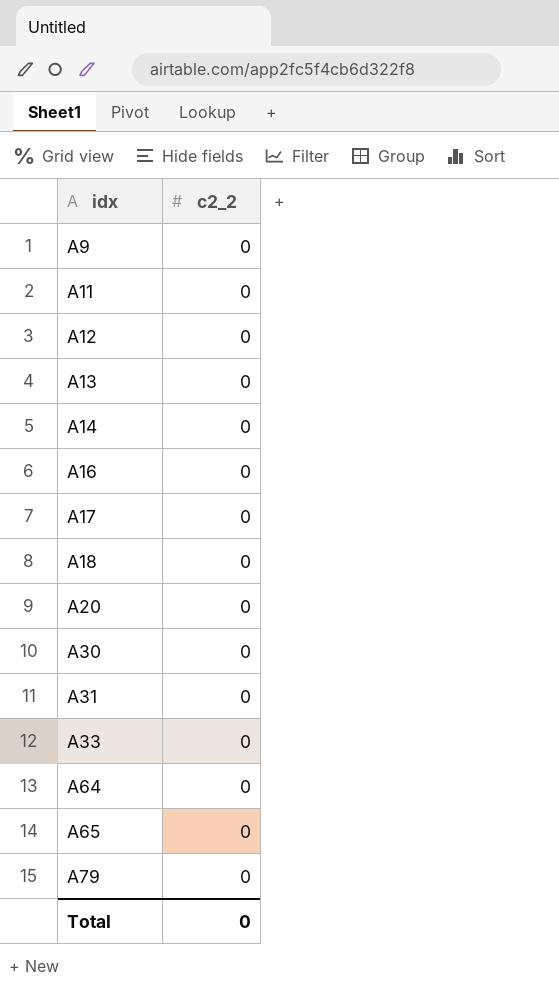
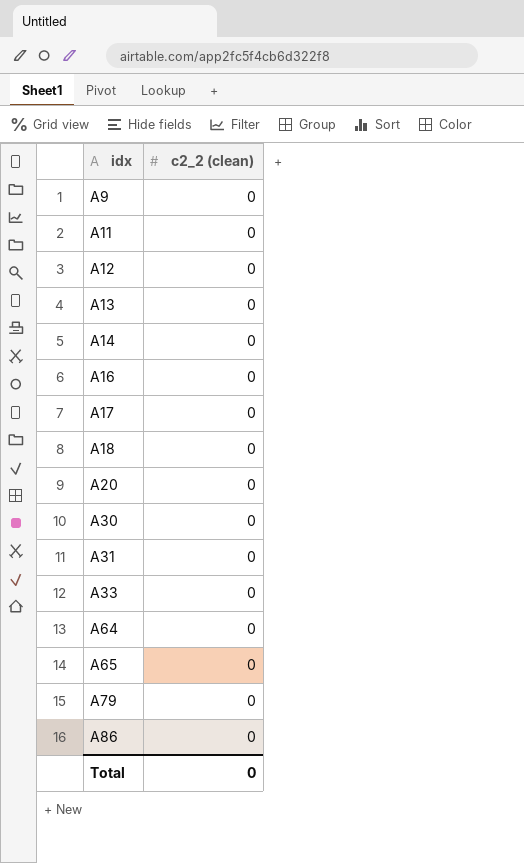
column name: c2_2 -> c2_2 (clean)
row A86: none -> 0

